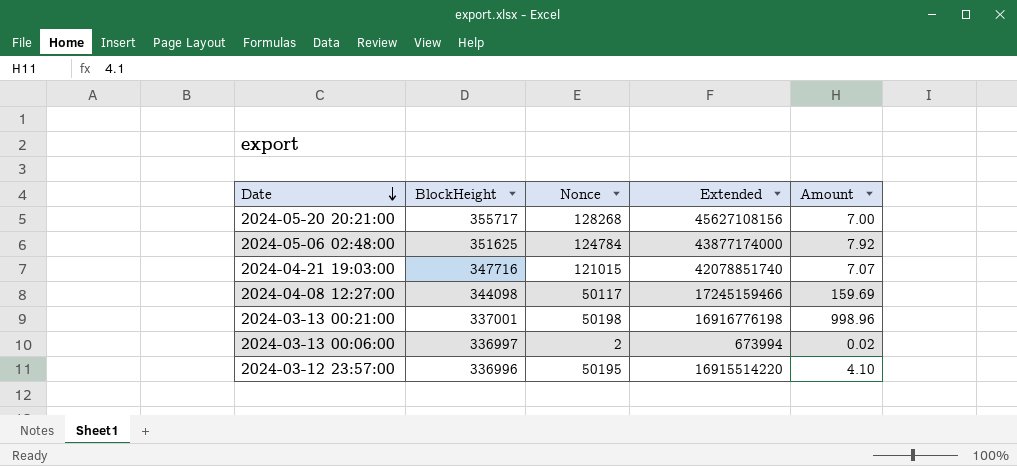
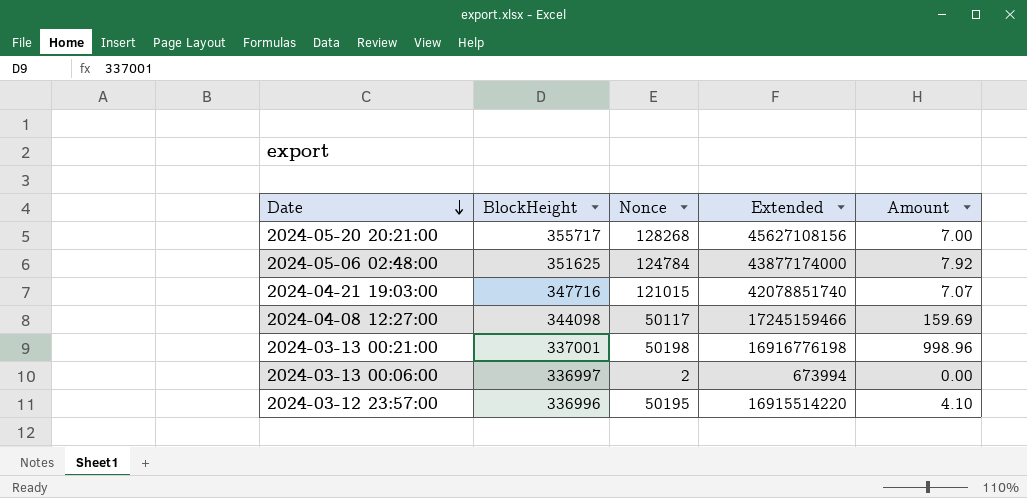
2024-03-13 00:06:00 | Amount: 0.02 -> 0.00

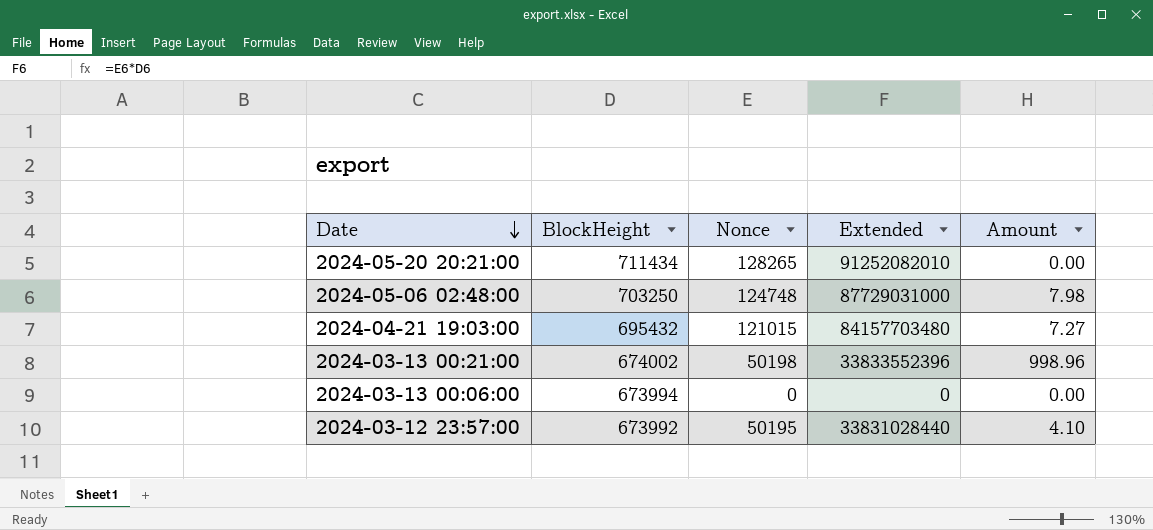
row 2024-04-08 12:27:00: 344098 | 50117 | 17245159466 | 159.69 -> none
2024-05-20 20:21:00 | BlockHeight: 355717 -> 711434
2024-05-20 20:21:00 | Nonce: 128268 -> 128265
2024-05-20 20:21:00 | Extended: 45627108156 -> 91252082010
2024-05-20 20:21:00 | Amount: 7.00 -> 0.00
2024-05-06 02:48:00 | BlockHeight: 351625 -> 703250
2024-05-06 02:48:00 | Nonce: 124784 -> 124748
2024-05-06 02:48:00 | Extended: 43877174000 -> 87729031000
2024-05-06 02:48:00 | Amount: 7.92 -> 7.98
2024-04-21 19:03:00 | BlockHeight: 347716 -> 695432
2024-04-21 19:03:00 | Extended: 42078851740 -> 84157703480
2024-04-21 19:03:00 | Amount: 7.07 -> 7.27
2024-03-13 00:21:00 | BlockHeight: 337001 -> 674002
2024-03-13 00:21:00 | Extended: 16916776198 -> 33833552396
2024-03-13 00:06:00 | BlockHeight: 336997 -> 673994
2024-03-13 00:06:00 | Nonce: 2 -> 0
2024-03-13 00:06:00 | Extended: 673994 -> 0
2024-03-12 23:57:00 | BlockHeight: 336996 -> 673992
2024-03-12 23:57:00 | Extended: 16915514220 -> 33831028440

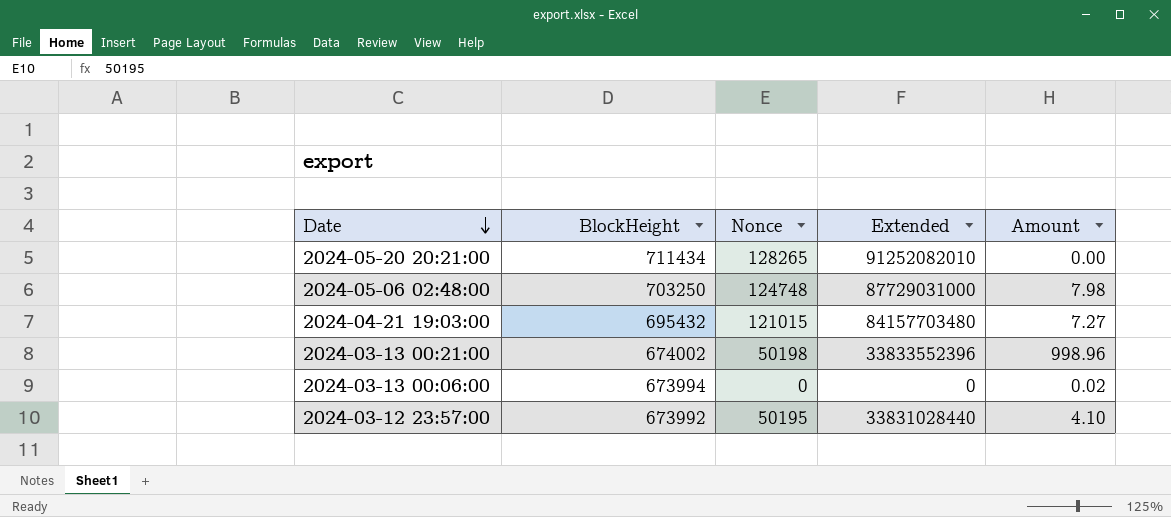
2024-03-13 00:06:00 | Amount: 0.00 -> 0.02

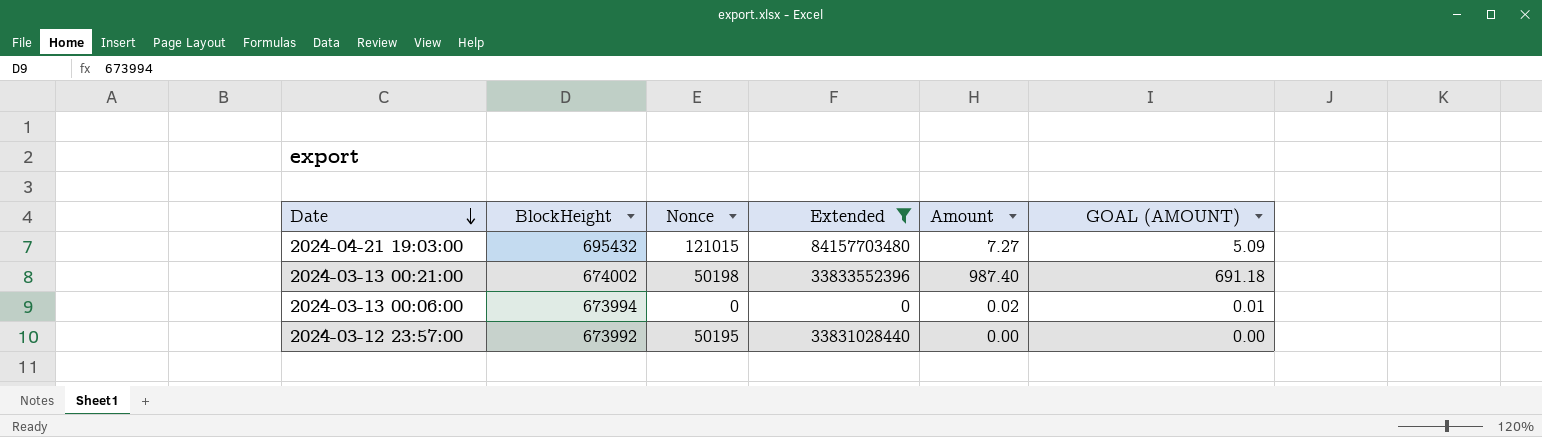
filter: none -> Extended <= 84157703480
column GOAL (AMOUNT) | formula: none -> [Amount] * 0.7
2024-03-13 00:21:00 | Amount: 998.96 -> 987.40
2024-03-12 23:57:00 | Amount: 4.10 -> 0.00

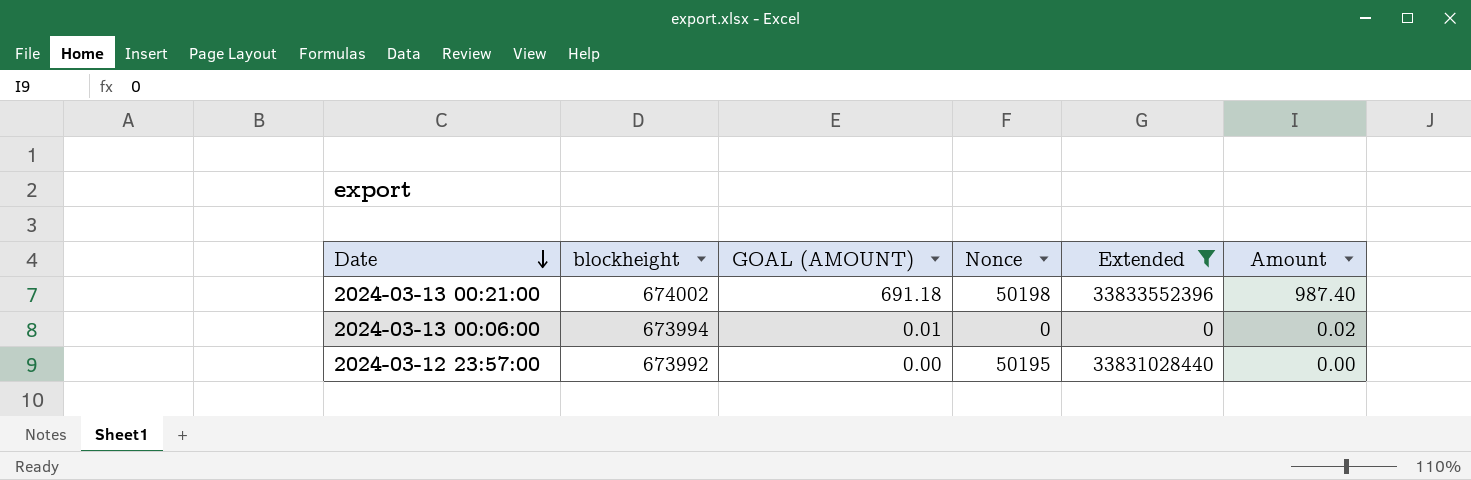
column name: BlockHeight -> blockheight
column GOAL (AMOUNT) | position: 6 -> 3
row 2024-04-21 19:03:00: 695432 | 121015 | 84157703480 | 7.27 | 5.09 -> none

